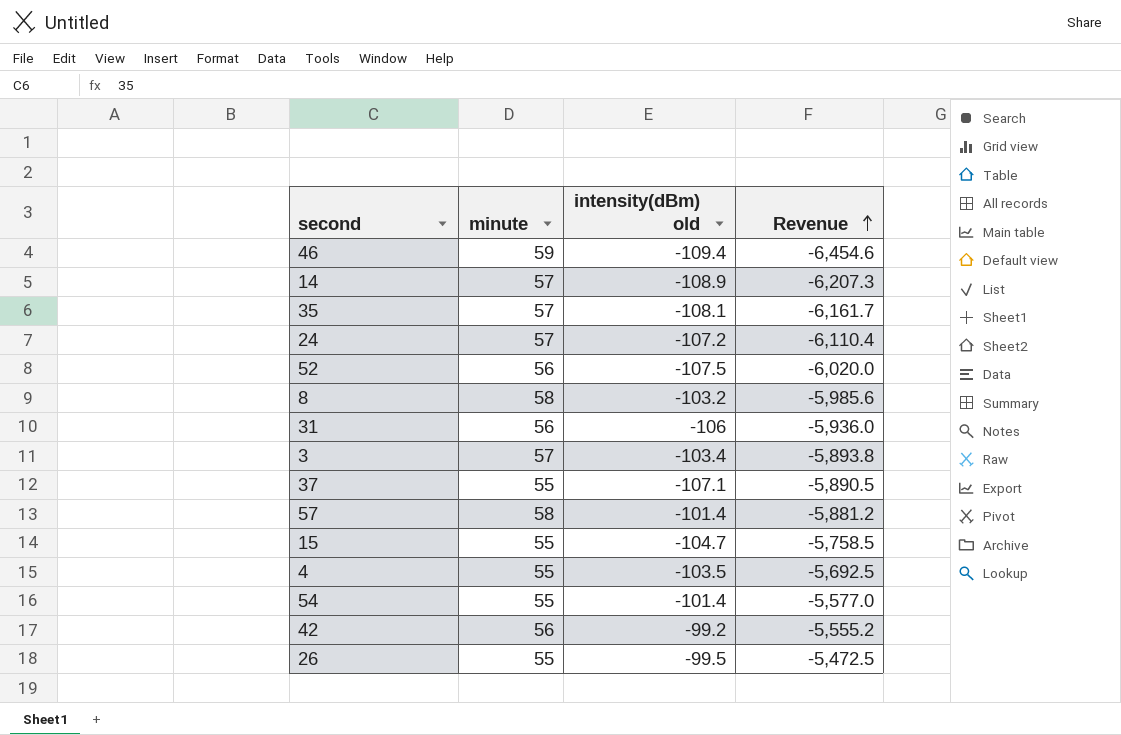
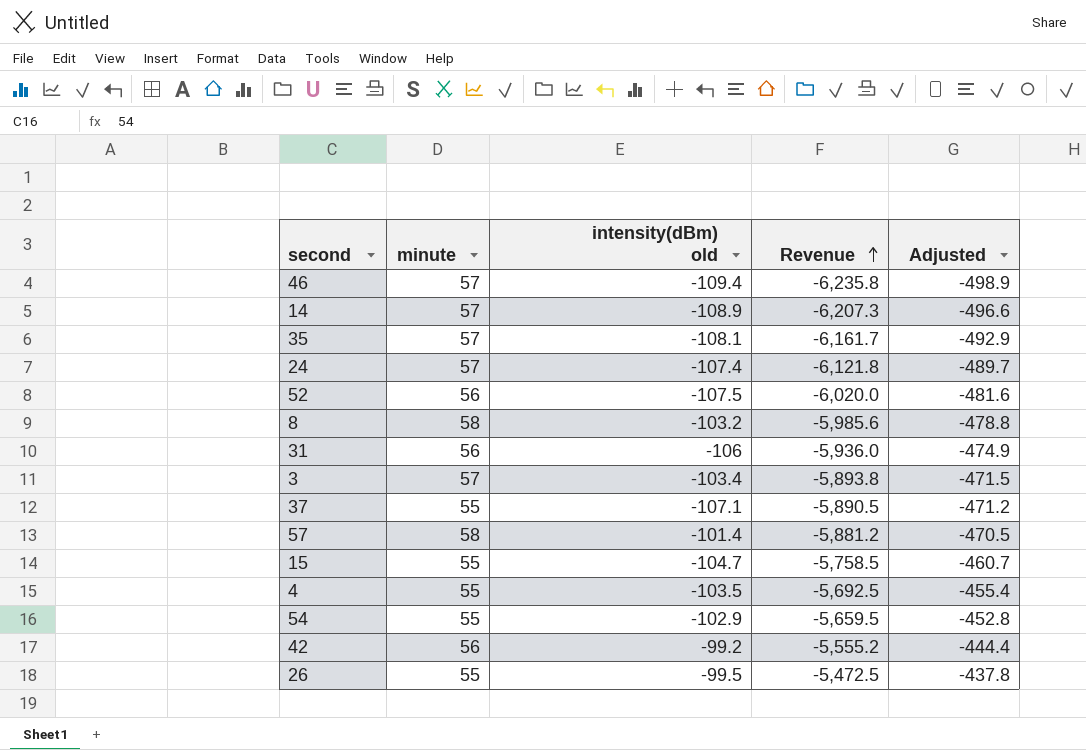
column Adjusted | formula: none -> [Revenue] * 0.08
46 | minute: 59 -> 57
46 | Revenue: -6,454.6 -> -6,235.8
24 | intensity(dBm) old: -107.2 -> -107.4
24 | Revenue: -6,110.4 -> -6,121.8
54 | intensity(dBm) old: -101.4 -> -102.9
54 | Revenue: -5,577.0 -> -5,659.5

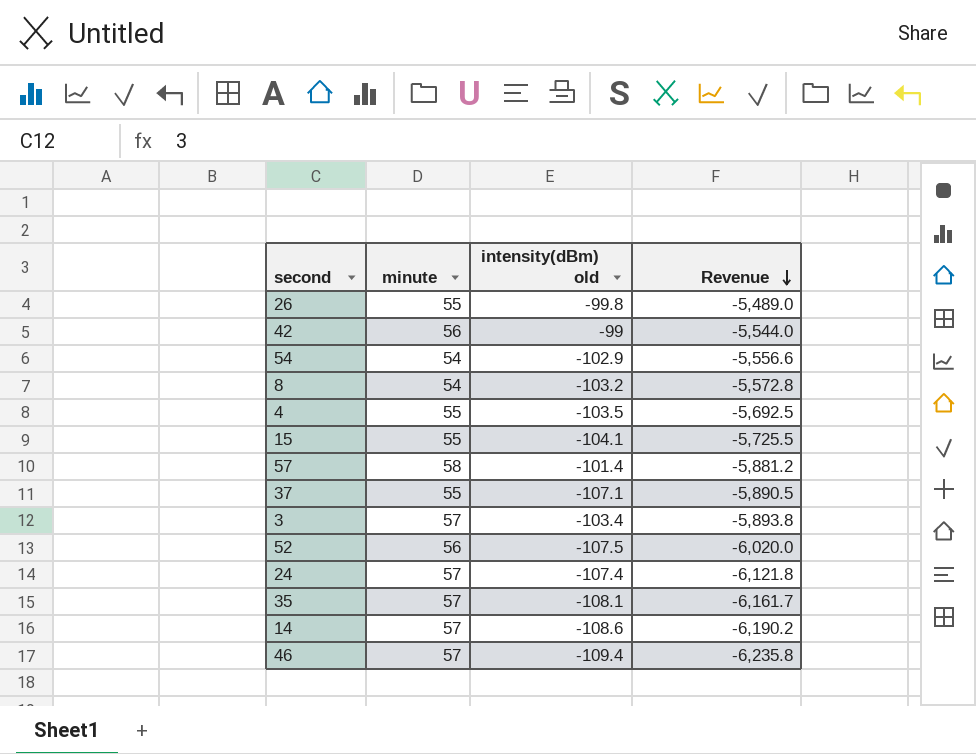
row order: Revenue ascending -> Revenue descending
column Adjusted | formula: [Revenue] * 0.08 -> none
row 31: 56 | -106 | -5,936.0 | -474.9 -> none
26 | intensity(dBm) old: -99.5 -> -99.8
26 | Revenue: -5,472.5 -> -5,489.0
42 | intensity(dBm) old: -99.2 -> -99
42 | Revenue: -5,555.2 -> -5,544.0
54 | minute: 55 -> 54
54 | Revenue: -5,659.5 -> -5,556.6
8 | minute: 58 -> 54
8 | Revenue: -5,985.6 -> -5,572.8
15 | intensity(dBm) old: -104.7 -> -104.1
15 | Revenue: -5,758.5 -> -5,725.5
14 | intensity(dBm) old: -108.9 -> -108.6
14 | Revenue: -6,207.3 -> -6,190.2

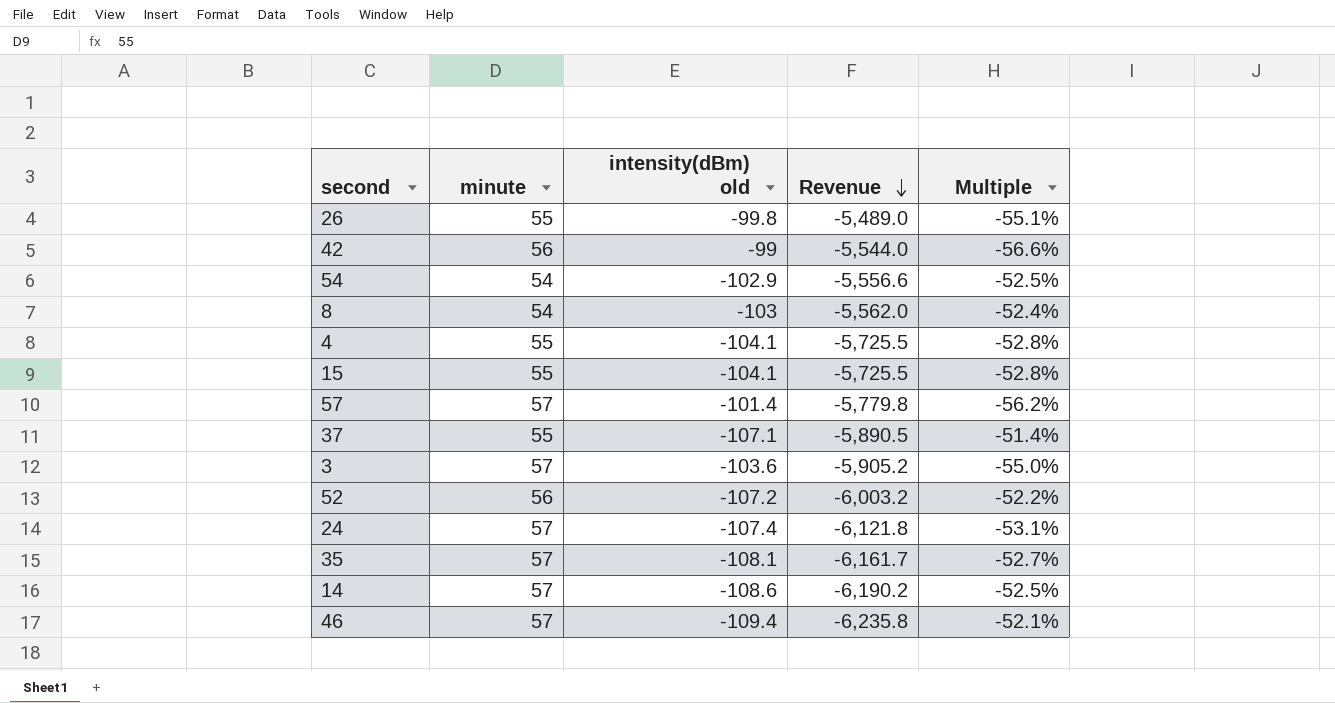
column Multiple | formula: none -> [minute] / [intensity(dBm) old]
8 | intensity(dBm) old: -103.2 -> -103
8 | Revenue: -5,572.8 -> -5,562.0
4 | intensity(dBm) old: -103.5 -> -104.1
4 | Revenue: -5,692.5 -> -5,725.5
57 | minute: 58 -> 57
57 | Revenue: -5,881.2 -> -5,779.8
3 | intensity(dBm) old: -103.4 -> -103.6
3 | Revenue: -5,893.8 -> -5,905.2
52 | intensity(dBm) old: -107.5 -> -107.2
52 | Revenue: -6,020.0 -> -6,003.2

